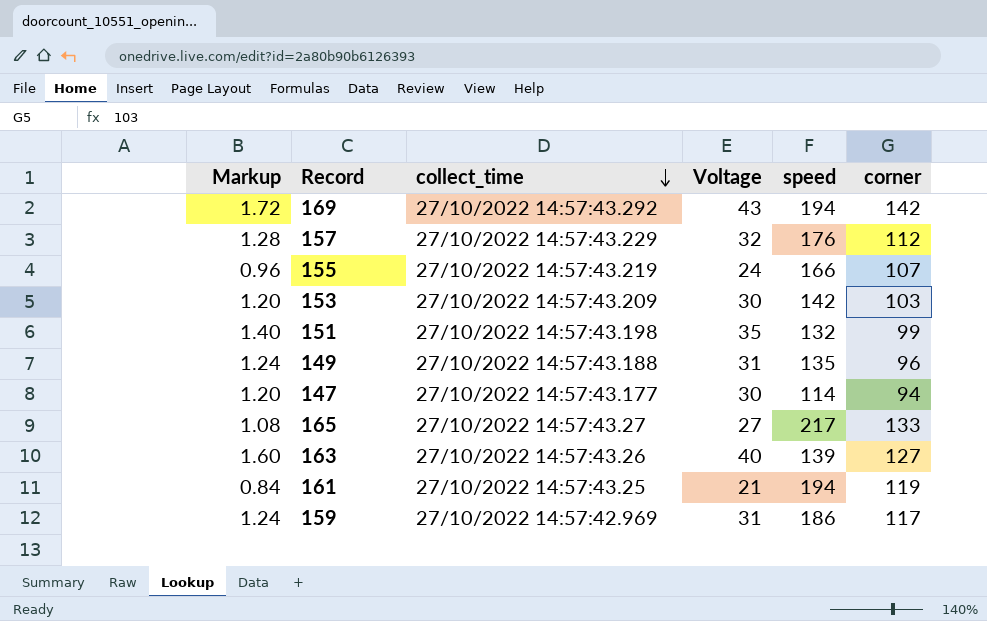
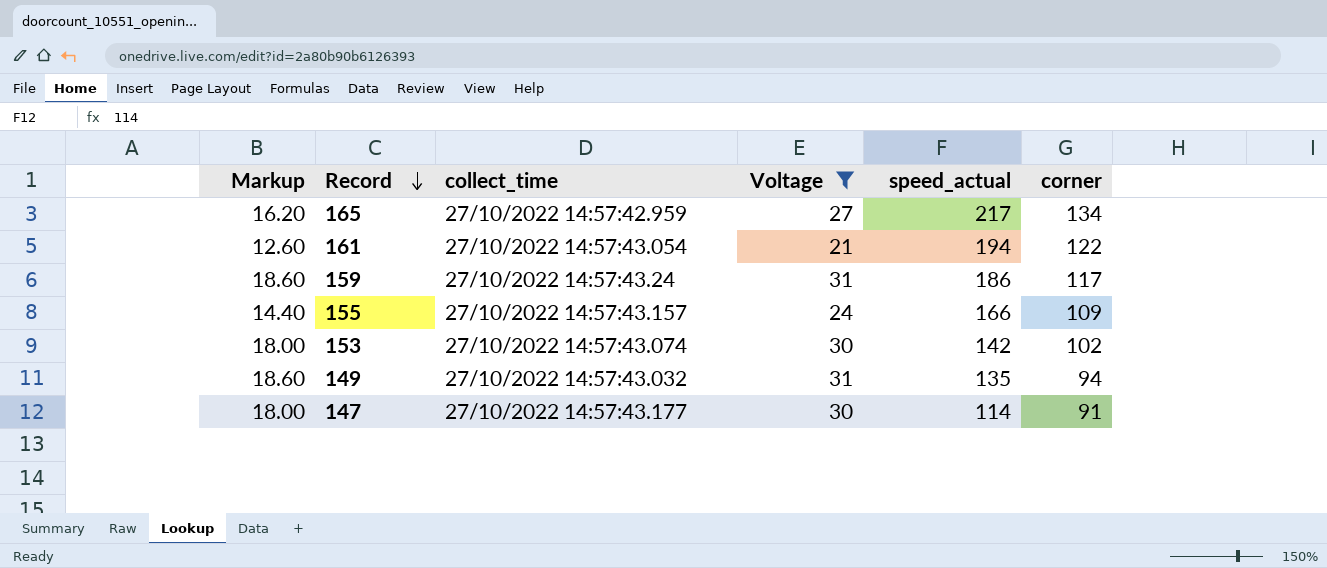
filter: none -> Voltage <= 31
row order: collect_time descending -> Record descending
column Markup | formula: [Voltage] * 0.04 -> [Voltage] * 0.6
column name: speed -> speed_actual
165 | collect_time: 27/10/2022 14:57:43.27 -> 27/10/2022 14:57:42.959
165 | corner: 133 -> 134
161 | collect_time: 27/10/2022 14:57:43.25 -> 27/10/2022 14:57:43.054
161 | corner: 119 -> 122
159 | collect_time: 27/10/2022 14:57:42.969 -> 27/10/2022 14:57:43.24
155 | collect_time: 27/10/2022 14:57:43.219 -> 27/10/2022 14:57:43.157
155 | corner: 107 -> 109
153 | collect_time: 27/10/2022 14:57:43.209 -> 27/10/2022 14:57:43.074
153 | corner: 103 -> 102
149 | collect_time: 27/10/2022 14:57:43.188 -> 27/10/2022 14:57:43.032
149 | corner: 96 -> 94
147 | corner: 94 -> 91

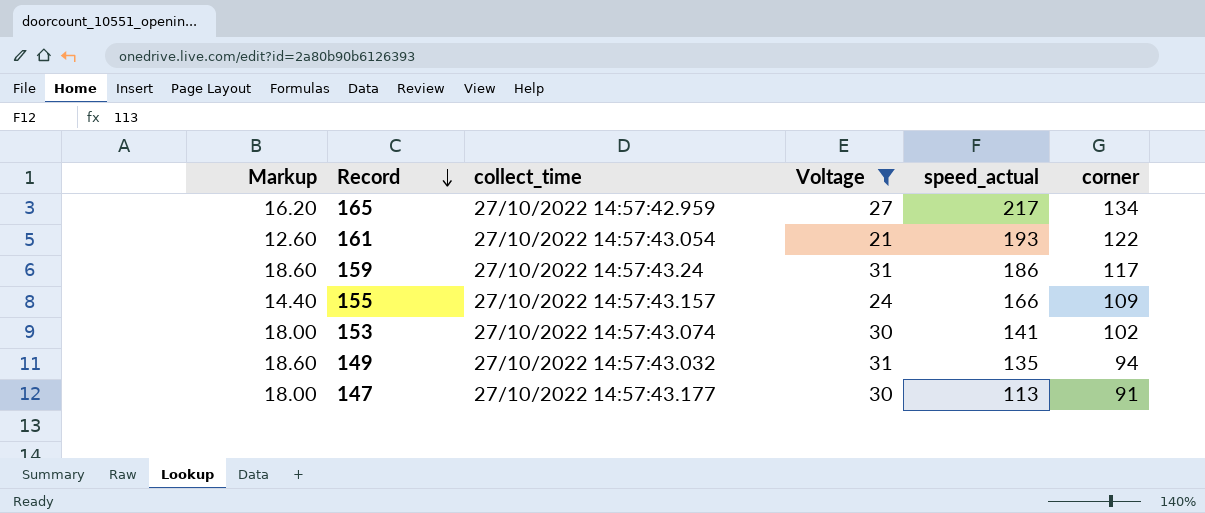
161 | speed_actual: 194 -> 193
153 | speed_actual: 142 -> 141
147 | speed_actual: 114 -> 113

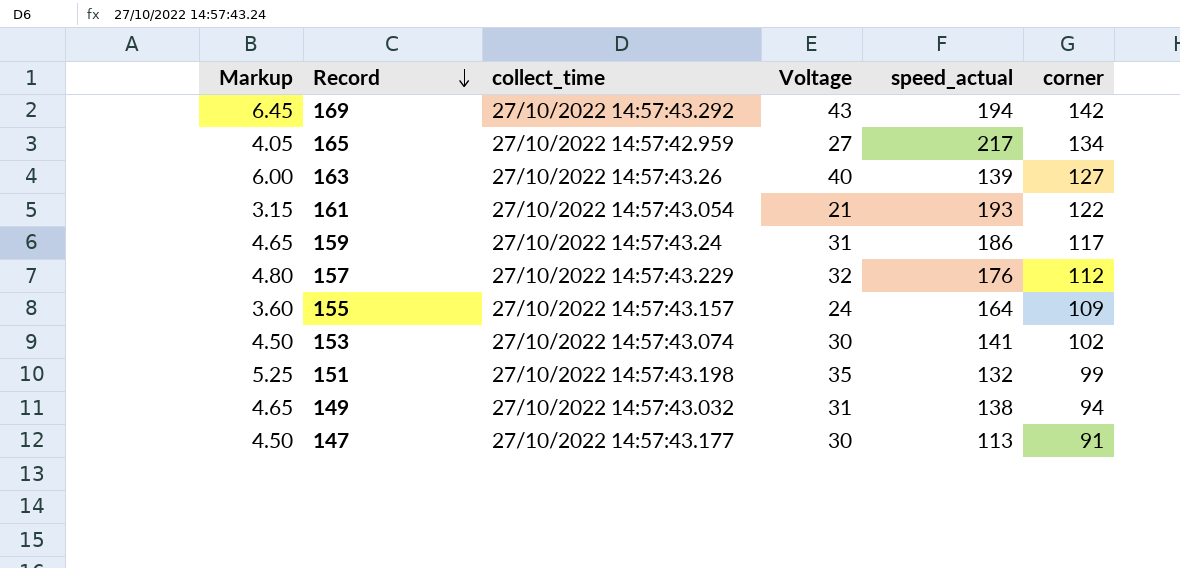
filter: Voltage <= 31 -> none
column Markup | formula: [Voltage] * 0.6 -> [Voltage] * 0.15
155 | speed_actual: 166 -> 164
149 | speed_actual: 135 -> 138

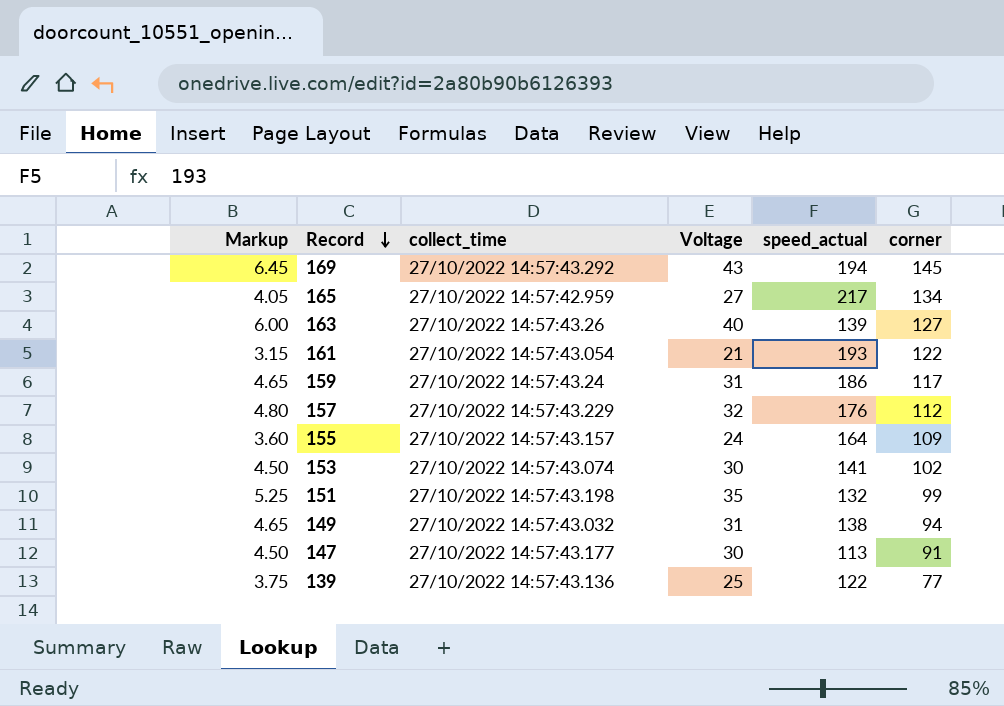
169 | corner: 142 -> 145
row 139: none -> 3.75 | 27/10/2022 14:57:43.136 | 25 | 122 | 77

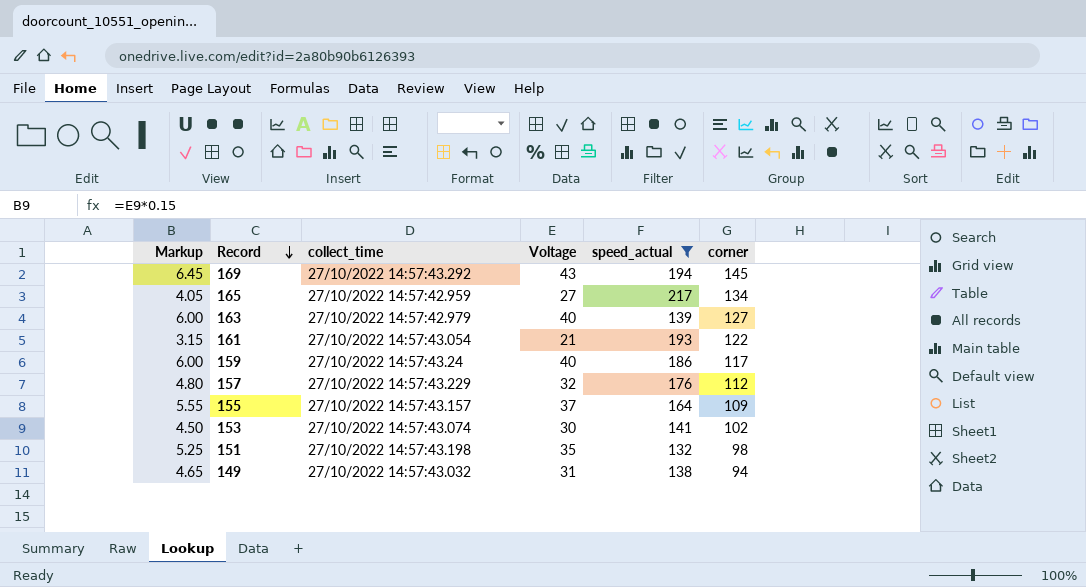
filter: none -> speed_actual >= 132
163 | collect_time: 27/10/2022 14:57:43.26 -> 27/10/2022 14:57:42.979
159 | Markup: 4.65 -> 6.00
159 | Voltage: 31 -> 40
155 | Markup: 3.60 -> 5.55
155 | Voltage: 24 -> 37
151 | corner: 99 -> 98

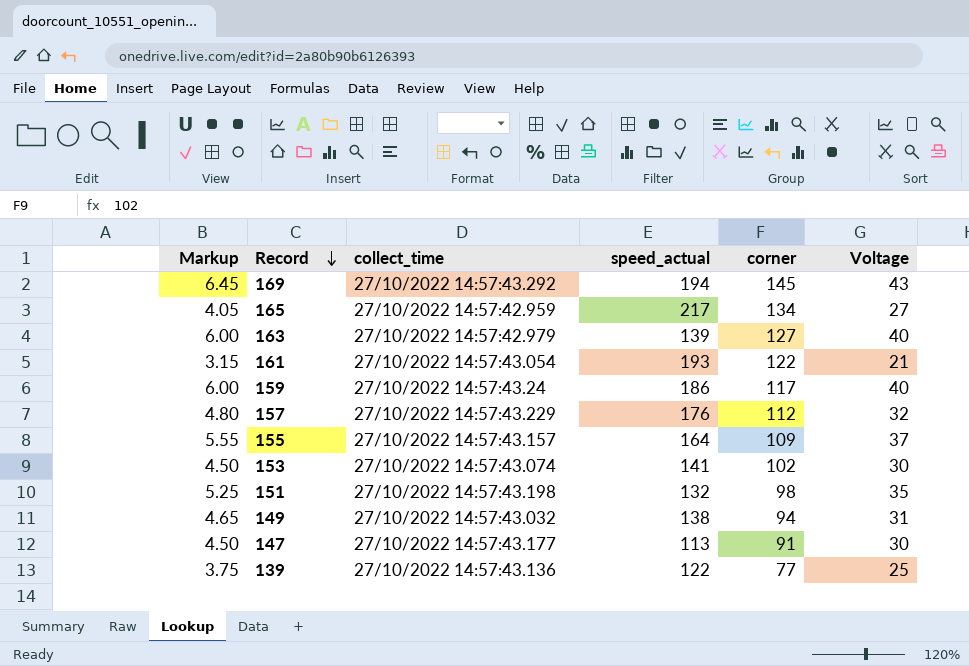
filter: speed_actual >= 132 -> none
column Voltage | position: 4 -> 6

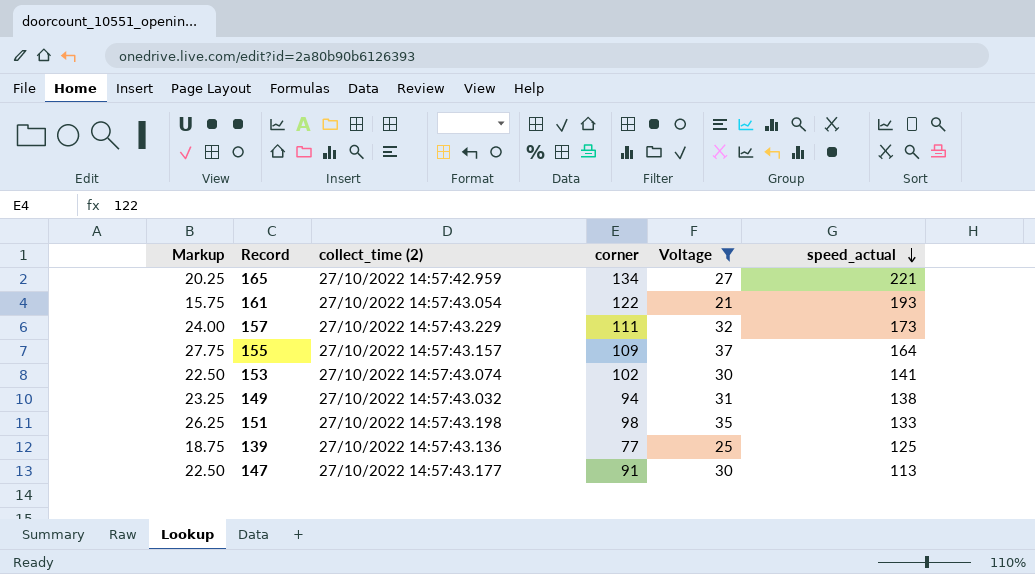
filter: none -> Voltage <= 37
row order: Record descending -> speed_actual descending
column Markup | formula: [Voltage] * 0.15 -> [Voltage] * 0.75
column name: collect_time -> collect_time (2)
column speed_actual | position: 4 -> 6
165 | speed_actual: 217 -> 221
157 | corner: 112 -> 111
157 | speed_actual: 176 -> 173
151 | speed_actual: 132 -> 133
139 | speed_actual: 122 -> 125

